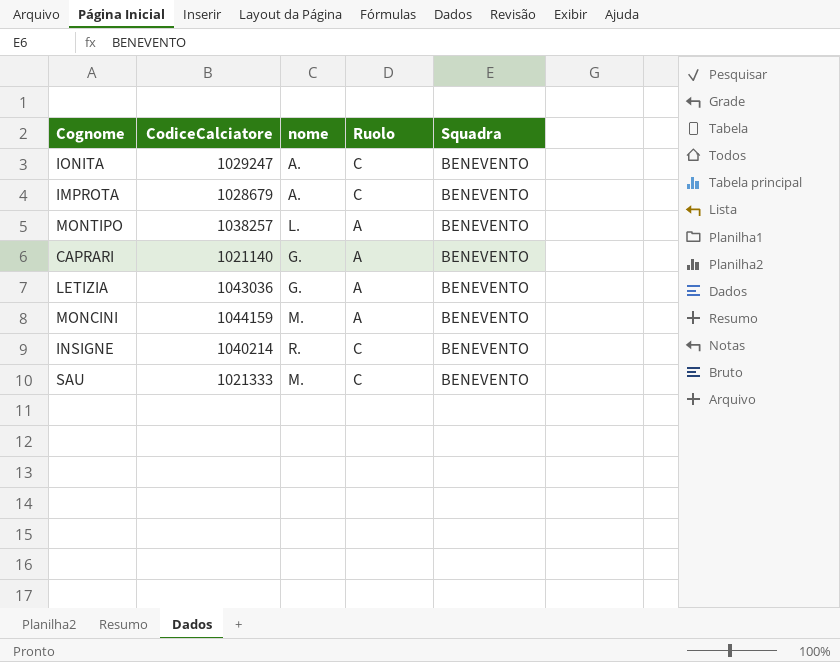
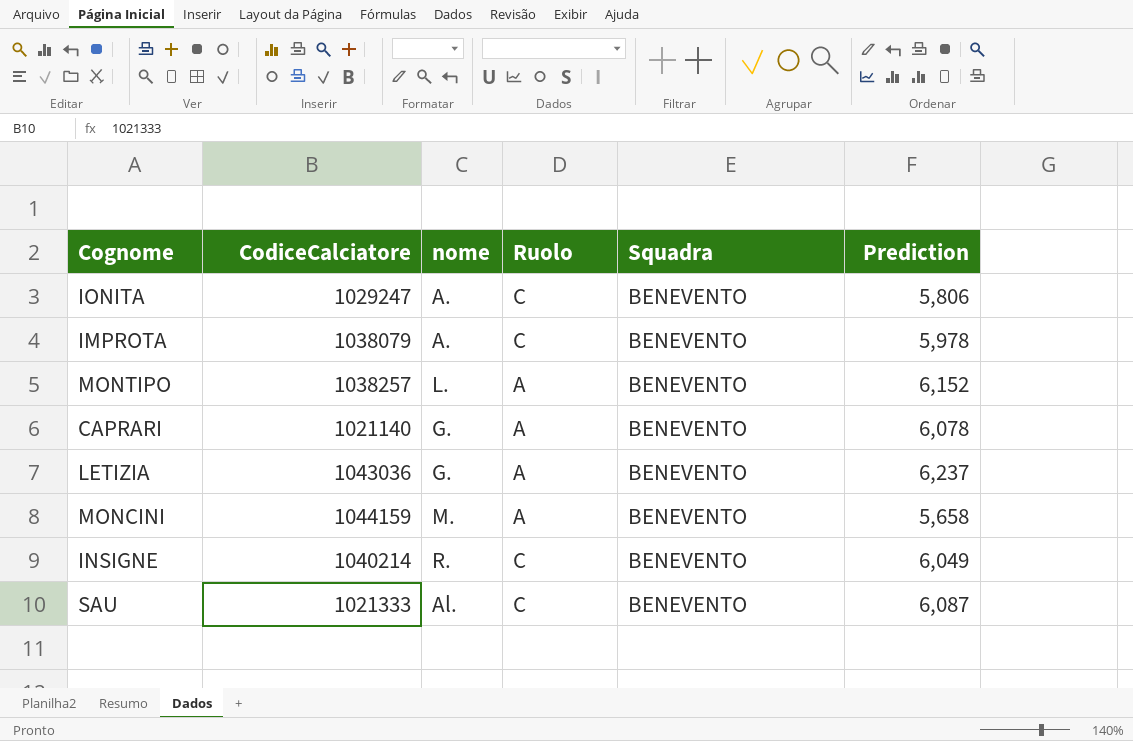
column Prediction | position: none -> 6
IMPROTA | CodiceCalciatore: 1028679 -> 1038079
SAU | nome: M. -> Al.

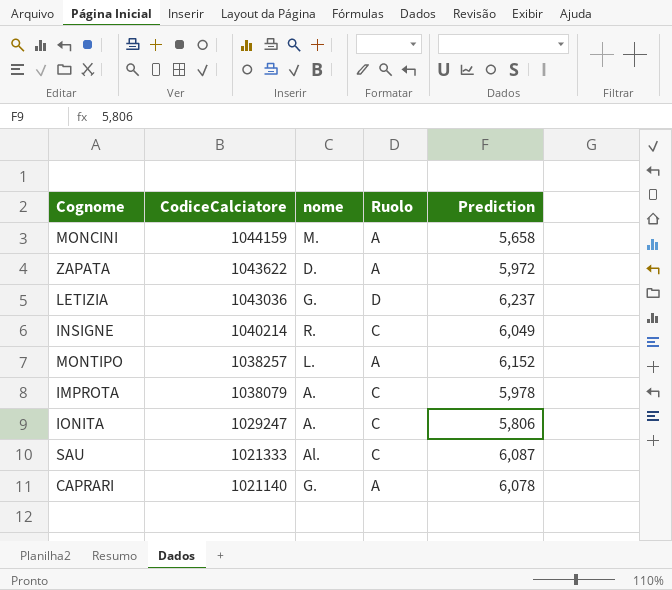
row order: none -> CodiceCalciatore descending
column Squadra | position: 5 -> none
row ZAPATA: none -> 1043622 | D. | A | 5,972
LETIZIA | Ruolo: A -> D

